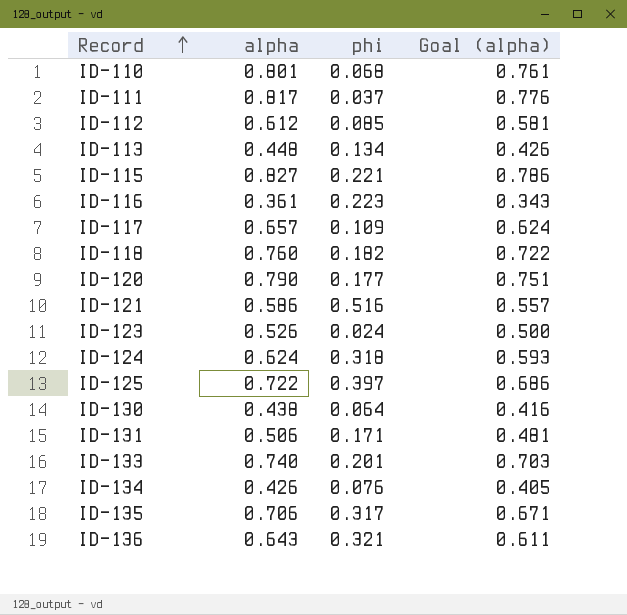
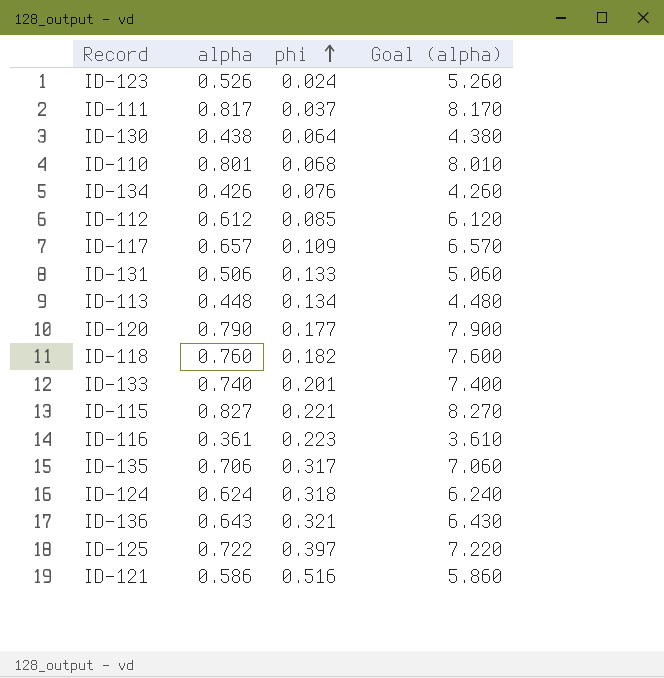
row order: Record ascending -> phi ascending
column Goal (alpha) | formula: [alpha] * 0.95 -> [alpha] * 10
ID-131 | phi: 0.171 -> 0.133

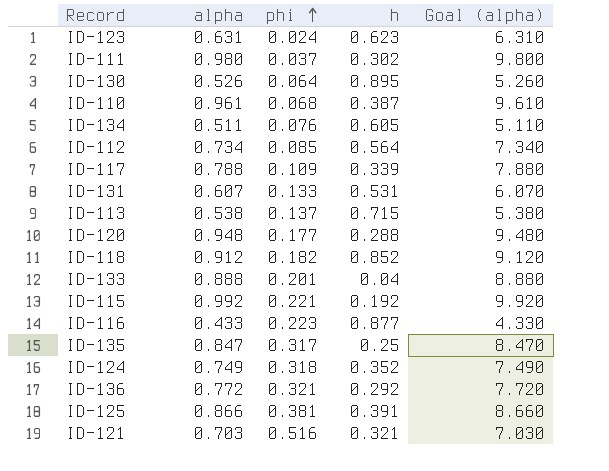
column h | position: none -> 4
ID-123 | alpha: 0.526 -> 0.631
ID-123 | Goal (alpha): 5.260 -> 6.310
ID-111 | alpha: 0.817 -> 0.980
ID-111 | Goal (alpha): 8.170 -> 9.800
ID-130 | alpha: 0.438 -> 0.526
ID-130 | Goal (alpha): 4.380 -> 5.260
ID-110 | alpha: 0.801 -> 0.961
ID-110 | Goal (alpha): 8.010 -> 9.610
ID-134 | alpha: 0.426 -> 0.511
ID-134 | Goal (alpha): 4.260 -> 5.110
ID-112 | alpha: 0.612 -> 0.734
ID-112 | Goal (alpha): 6.120 -> 7.340
ID-117 | alpha: 0.657 -> 0.788
ID-117 | Goal (alpha): 6.570 -> 7.880
ID-131 | alpha: 0.506 -> 0.607
ID-131 | Goal (alpha): 5.060 -> 6.070
ID-113 | alpha: 0.448 -> 0.538
ID-113 | phi: 0.134 -> 0.137
ID-113 | Goal (alpha): 4.480 -> 5.380
ID-120 | alpha: 0.790 -> 0.948
ID-120 | Goal (alpha): 7.900 -> 9.480
ID-118 | alpha: 0.760 -> 0.912
ID-118 | Goal (alpha): 7.600 -> 9.120
ID-133 | alpha: 0.740 -> 0.888
ID-133 | Goal (alpha): 7.400 -> 8.880
ID-115 | alpha: 0.827 -> 0.992
ID-115 | Goal (alpha): 8.270 -> 9.920
ID-116 | alpha: 0.361 -> 0.433
ID-116 | Goal (alpha): 3.610 -> 4.330
ID-135 | alpha: 0.706 -> 0.847
ID-135 | Goal (alpha): 7.060 -> 8.470
ID-124 | alpha: 0.624 -> 0.749
ID-124 | Goal (alpha): 6.240 -> 7.490
ID-136 | alpha: 0.643 -> 0.772
ID-136 | Goal (alpha): 6.430 -> 7.720
ID-125 | alpha: 0.722 -> 0.866
ID-125 | phi: 0.397 -> 0.381
ID-125 | Goal (alpha): 7.220 -> 8.660
ID-121 | alpha: 0.586 -> 0.703
ID-121 | Goal (alpha): 5.860 -> 7.030

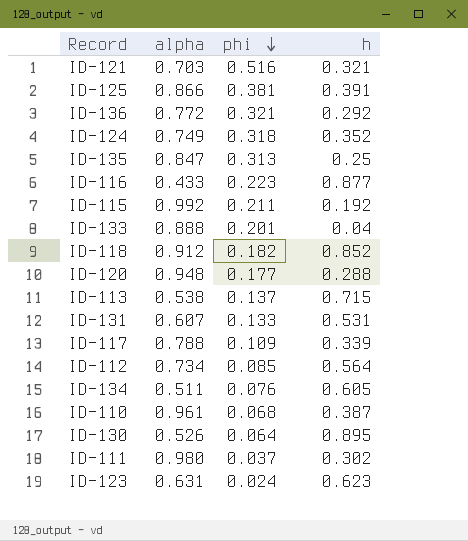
row order: phi ascending -> phi descending
column Goal (alpha) | formula: [alpha] * 10 -> none
ID-135 | phi: 0.317 -> 0.313
ID-115 | phi: 0.221 -> 0.211

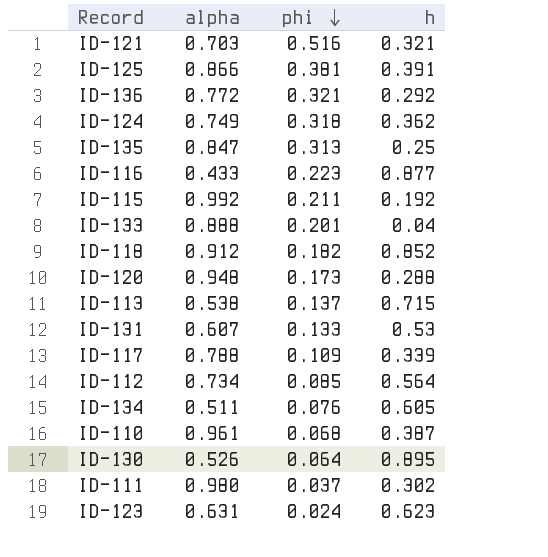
ID-124 | h: 0.352 -> 0.362
ID-120 | phi: 0.177 -> 0.173
ID-131 | h: 0.531 -> 0.53

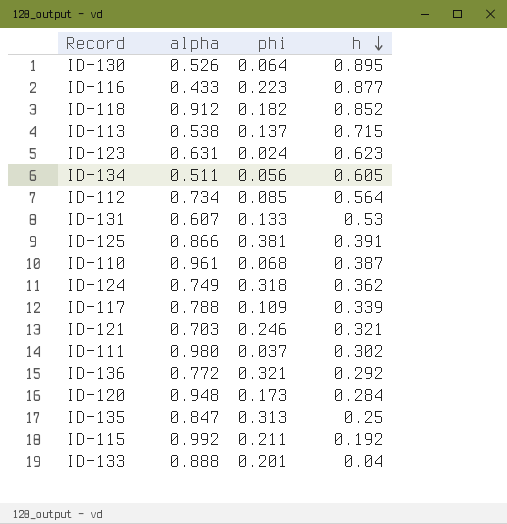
row order: phi descending -> h descending
ID-134 | phi: 0.076 -> 0.056
ID-121 | phi: 0.516 -> 0.246
ID-120 | h: 0.288 -> 0.284

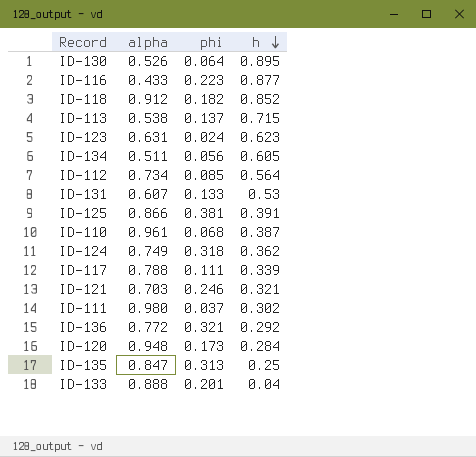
row ID-115: 0.992 | 0.211 | 0.192 -> none
ID-117 | phi: 0.109 -> 0.111

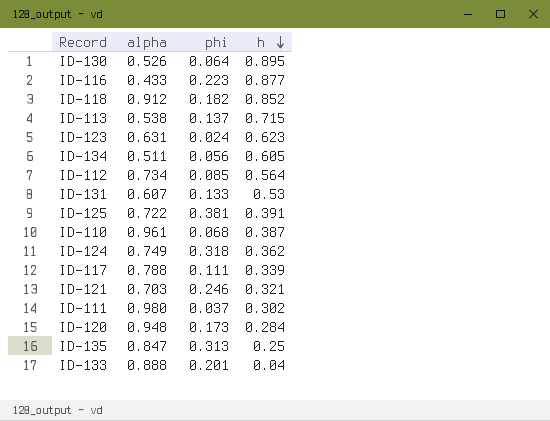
row ID-136: 0.772 | 0.321 | 0.292 -> none
ID-125 | alpha: 0.866 -> 0.722

